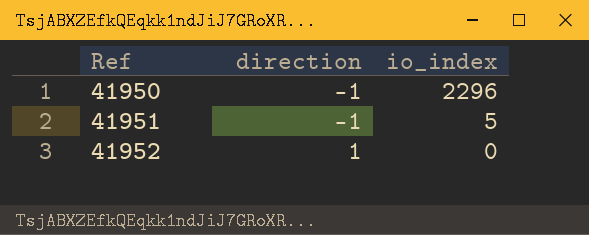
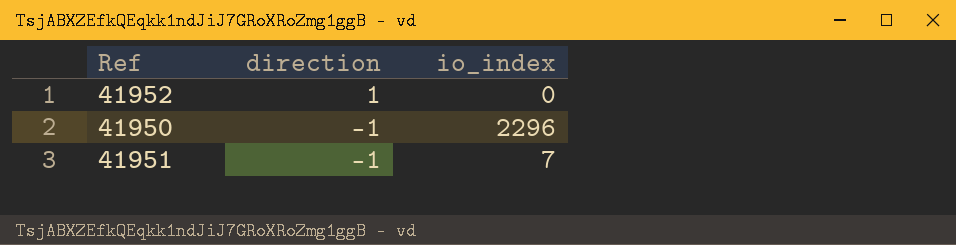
row order: Ref ascending -> direction descending
41951 | io_index: 5 -> 7

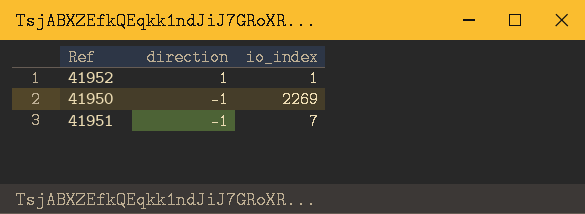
41952 | io_index: 0 -> 1
41950 | io_index: 2296 -> 2269

